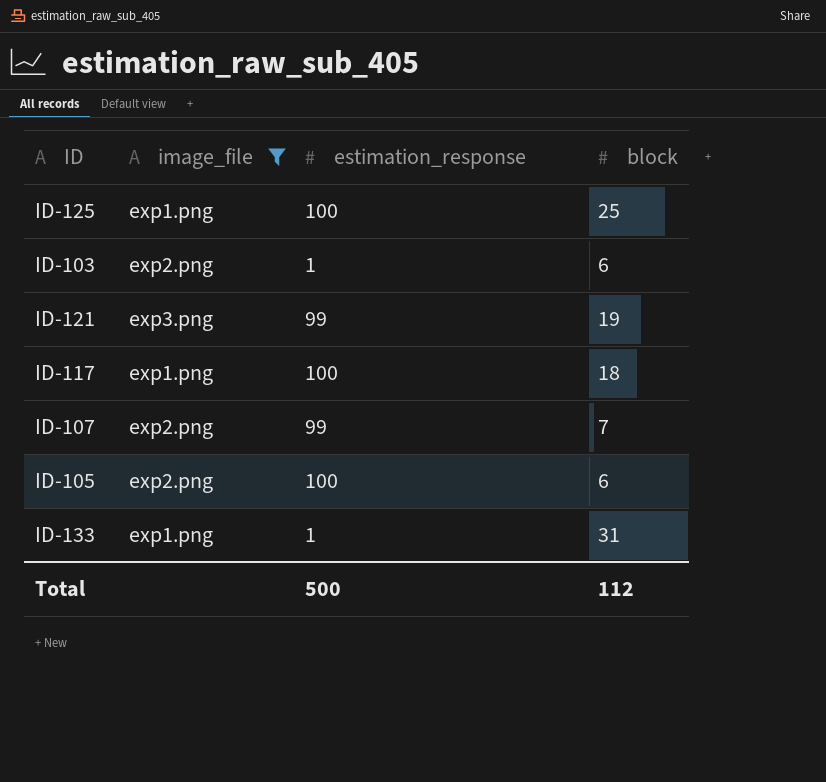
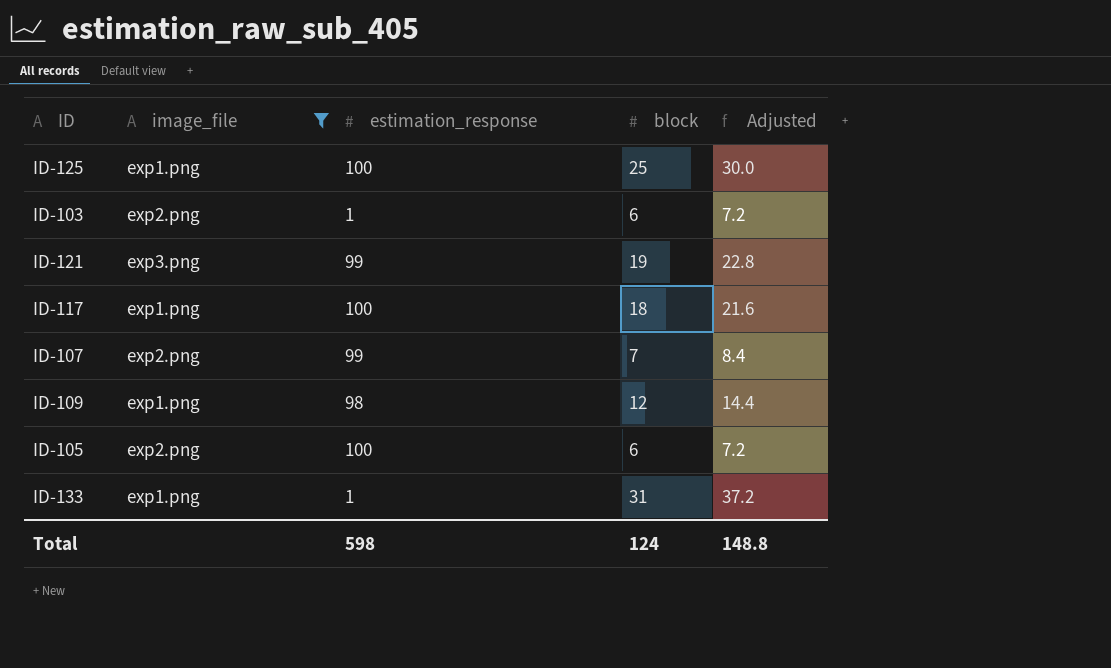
column Adjusted | formula: none -> [block] * 1.2
row ID-109: none -> exp1.png | 98 | 12 | 14.4
Total | estimation_response: 500 -> 598
Total | block: 112 -> 124

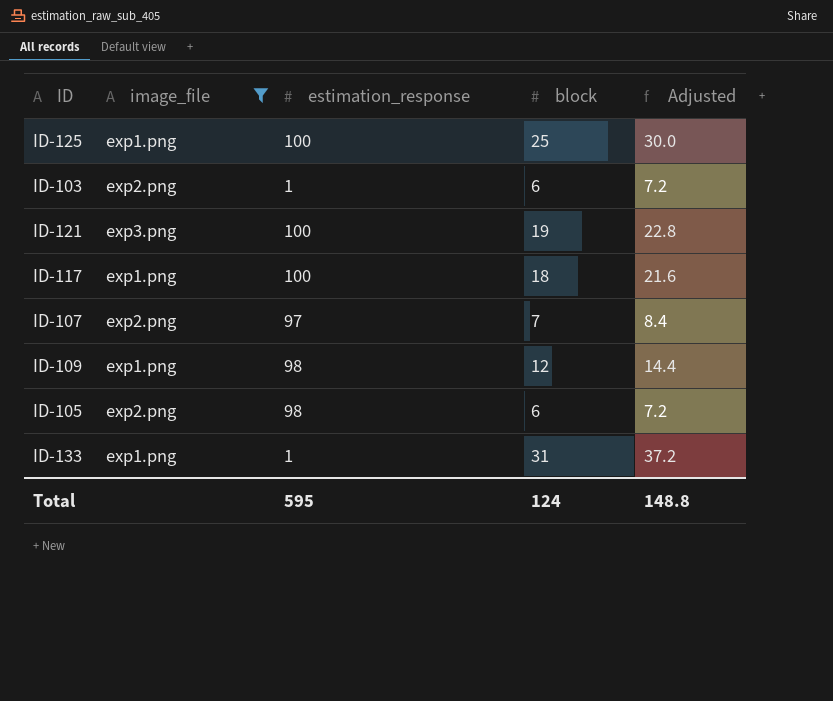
ID-121 | estimation_response: 99 -> 100
ID-107 | estimation_response: 99 -> 97
ID-105 | estimation_response: 100 -> 98
Total | estimation_response: 598 -> 595

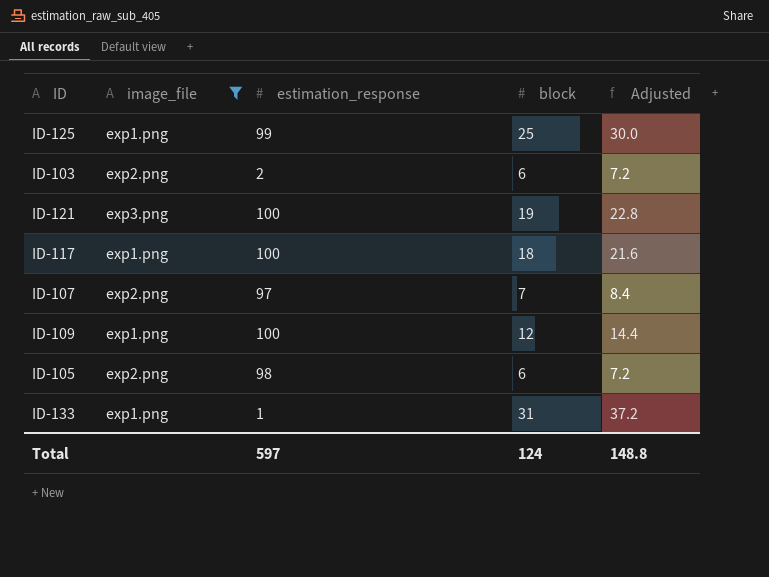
ID-125 | estimation_response: 100 -> 99
ID-103 | estimation_response: 1 -> 2
ID-109 | estimation_response: 98 -> 100
Total | estimation_response: 595 -> 597

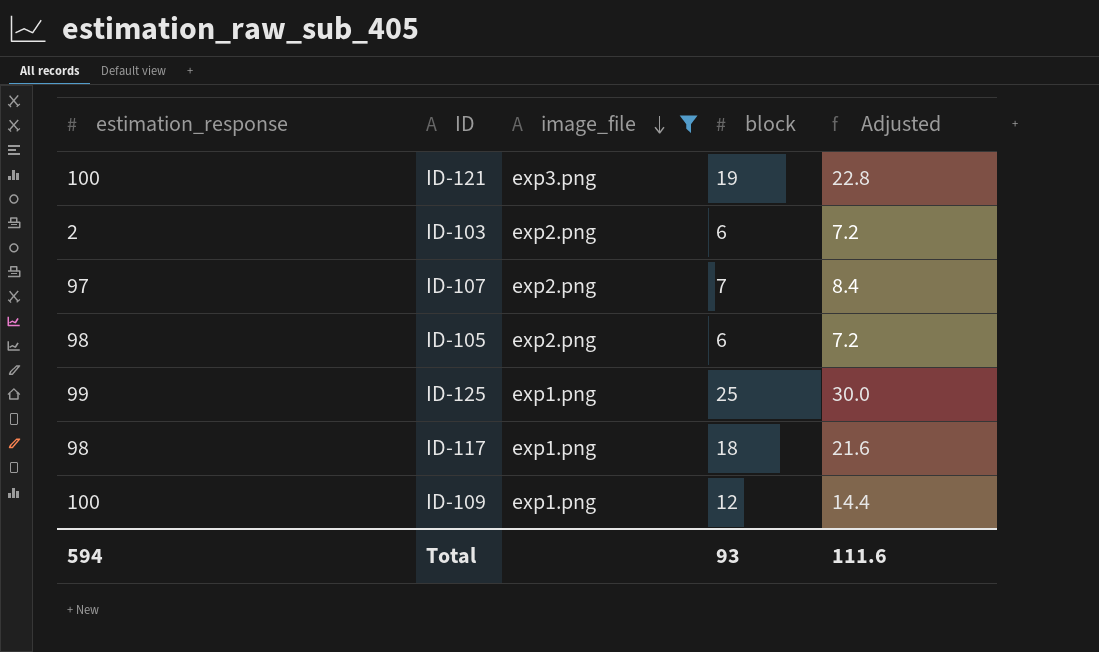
row order: none -> image_file descending
column estimation_response | position: 3 -> 1
row ID-133: exp1.png | 1 | 31 | 37.2 -> none
ID-117 | estimation_response: 100 -> 98
Total | estimation_response: 597 -> 594
Total | block: 124 -> 93
Total | Adjusted: 148.8 -> 111.6

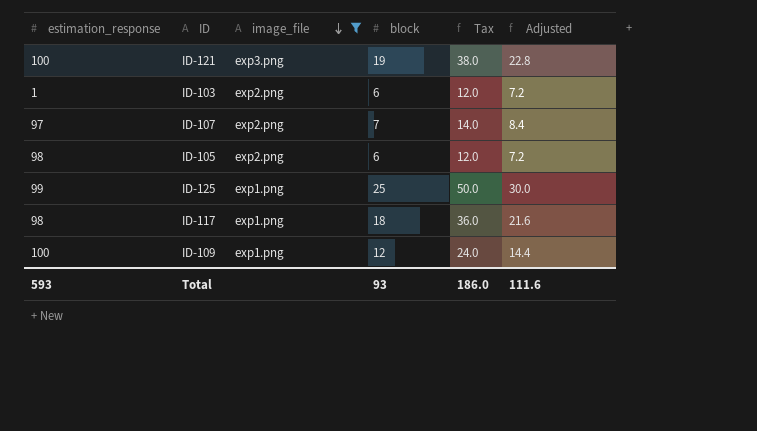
column Tax | formula: none -> [block] * 2
ID-103 | estimation_response: 2 -> 1
Total | estimation_response: 594 -> 593

